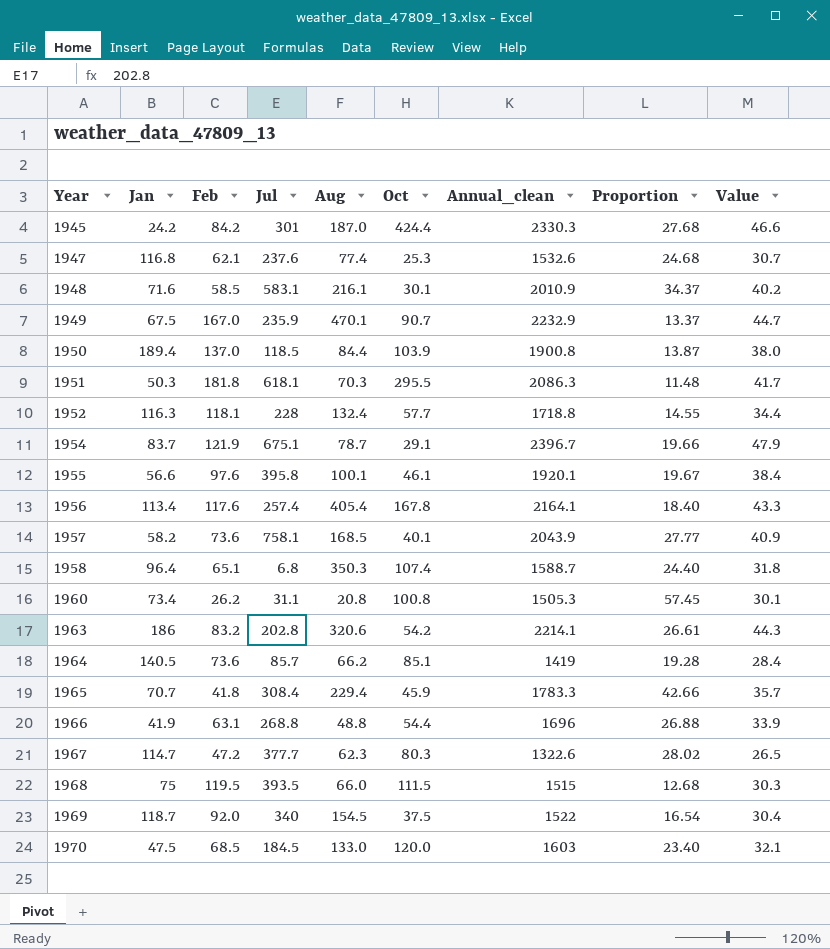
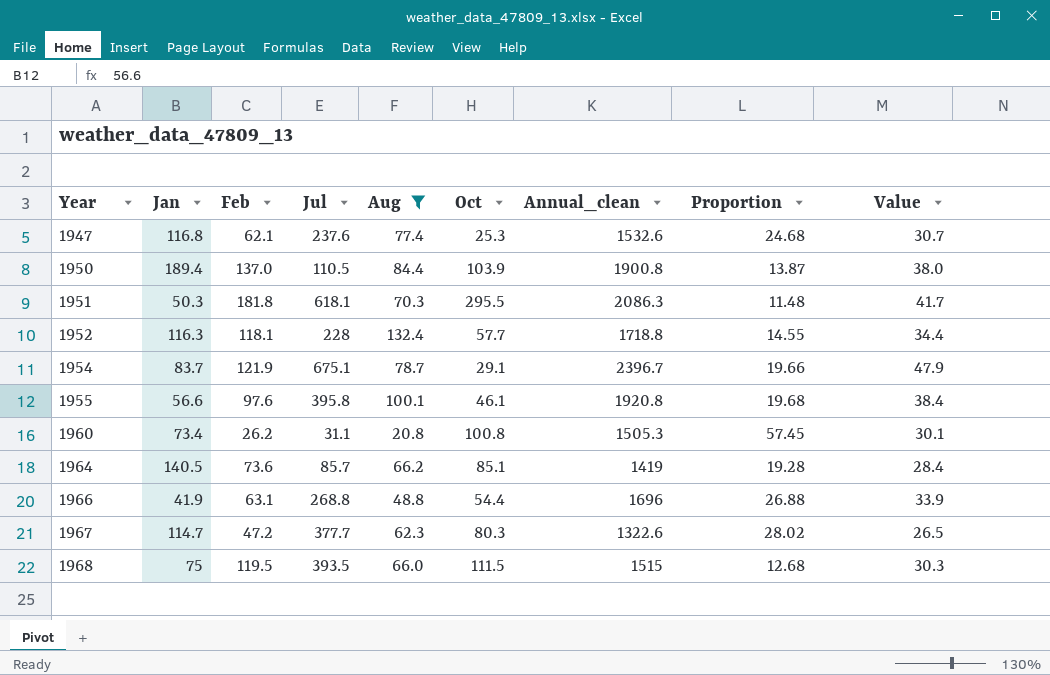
filter: none -> Aug <= 132.4
1950 | Jul: 118.5 -> 110.5
1955 | Annual_clean: 1920.1 -> 1920.8
1955 | Proportion: 19.67 -> 19.68

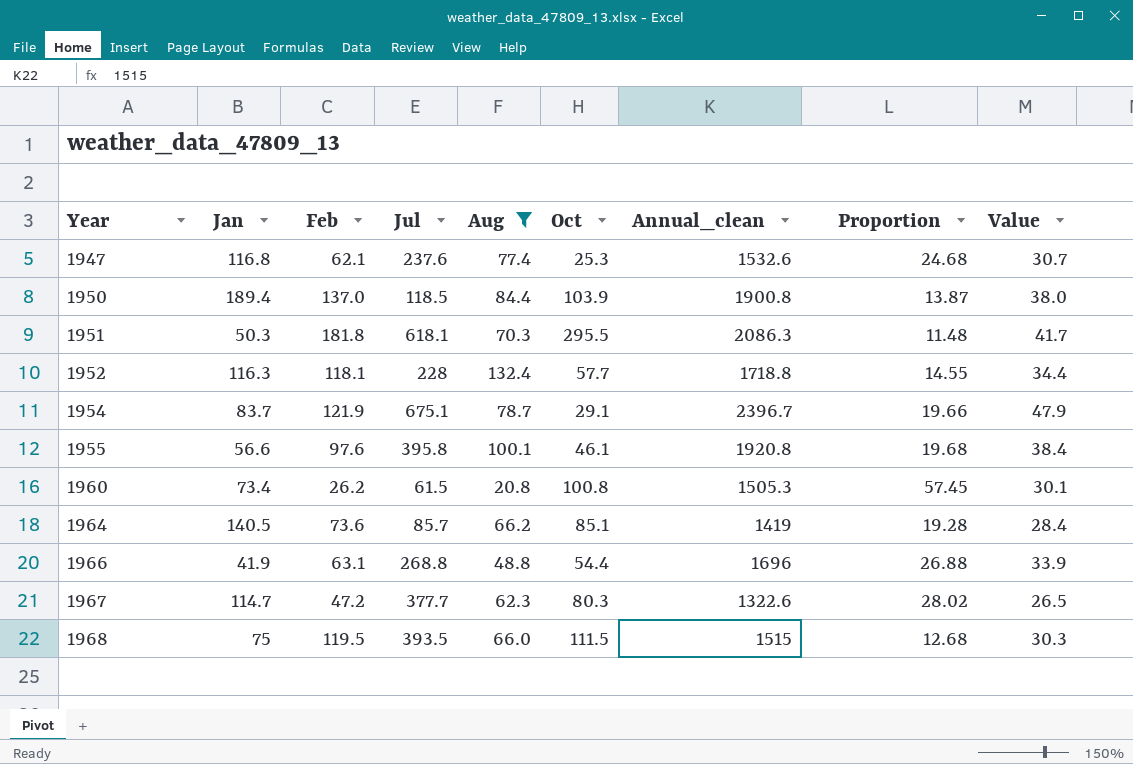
1950 | Jul: 110.5 -> 118.5
1960 | Jul: 31.1 -> 61.5

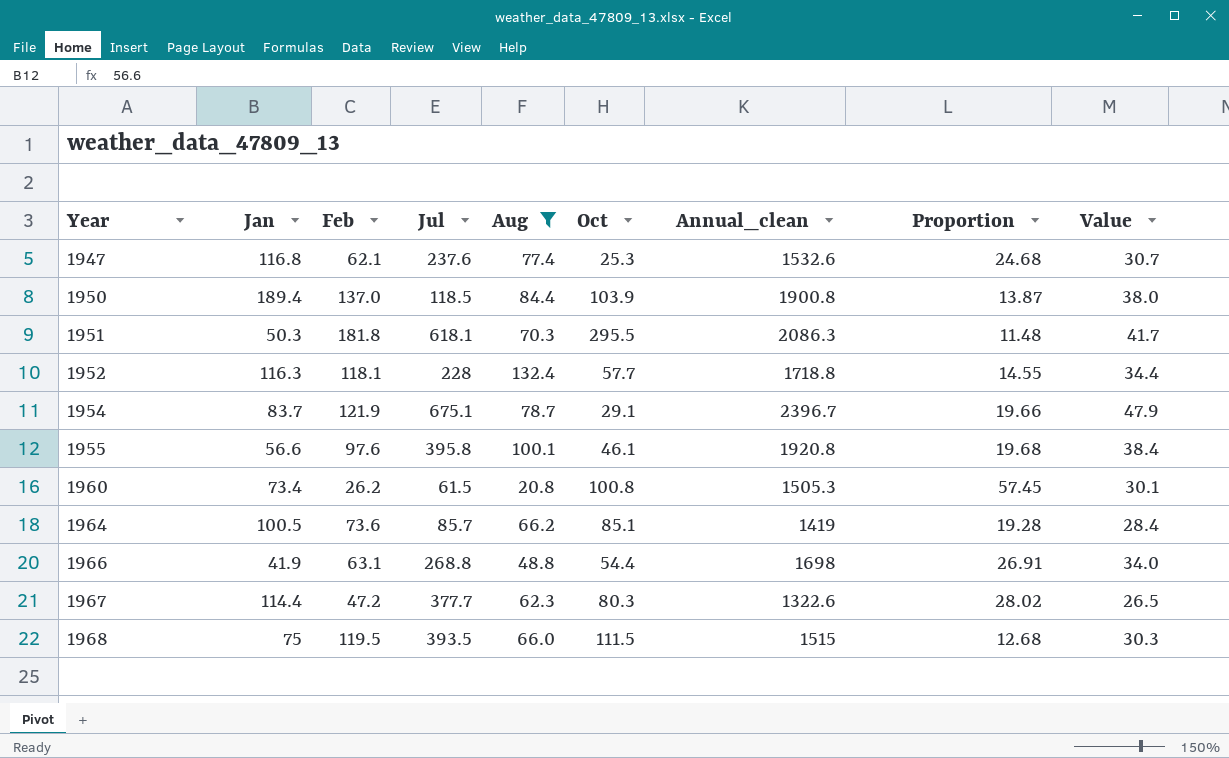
1964 | Jan: 140.5 -> 100.5
1966 | Annual_clean: 1696 -> 1698
1966 | Proportion: 26.88 -> 26.91
1966 | Value: 33.9 -> 34.0
1967 | Jan: 114.7 -> 114.4

